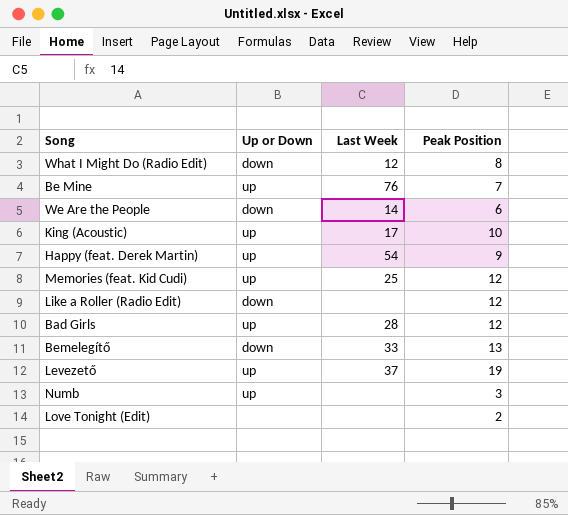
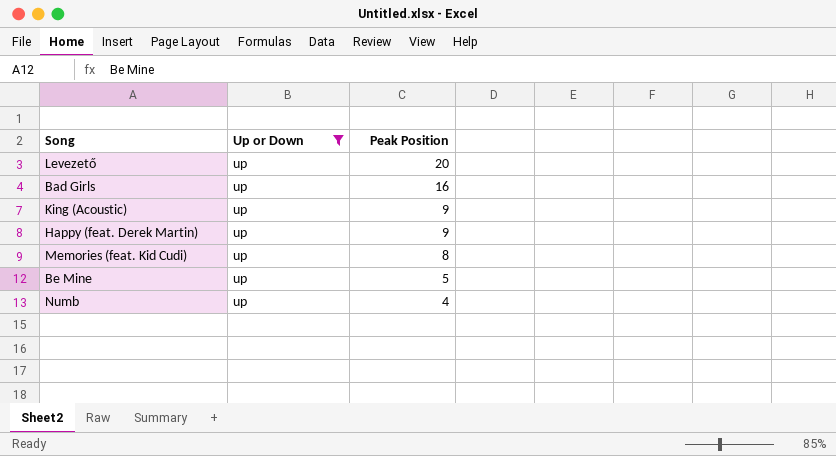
filter: none -> Up or Down = up
row order: none -> Peak Position descending
column Last Week | position: 3 -> none
Levezető | Peak Position: 19 -> 20
Bad Girls | Peak Position: 12 -> 16
King (Acoustic) | Peak Position: 10 -> 9
Memories (feat. Kid Cudi) | Peak Position: 12 -> 8
Be Mine | Peak Position: 7 -> 5
Numb | Peak Position: 3 -> 4

